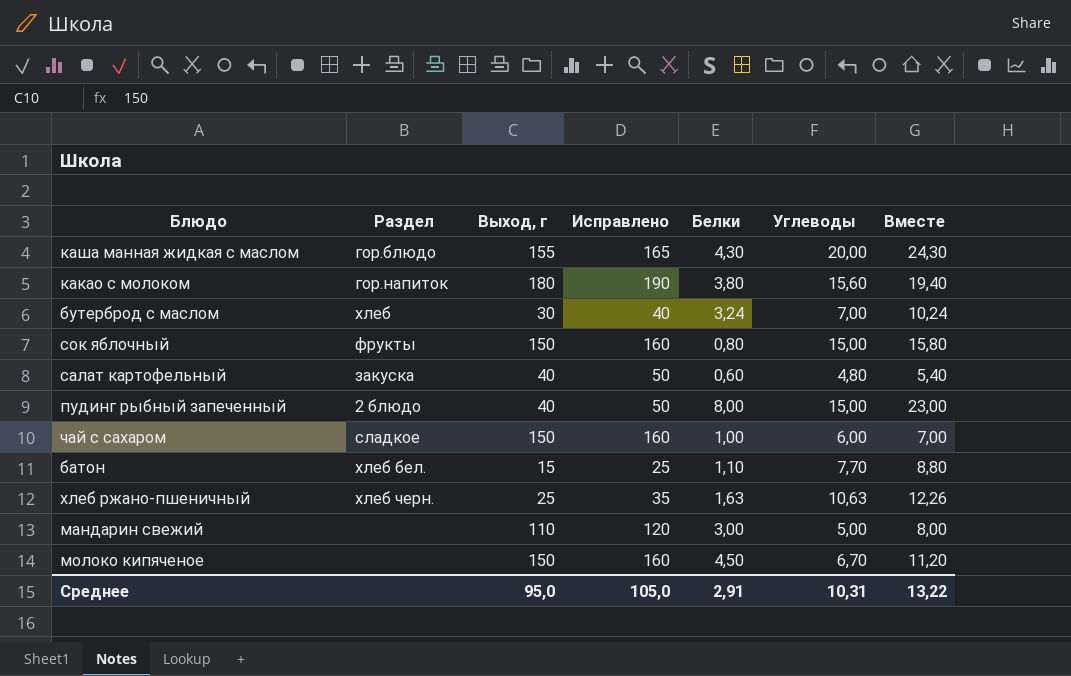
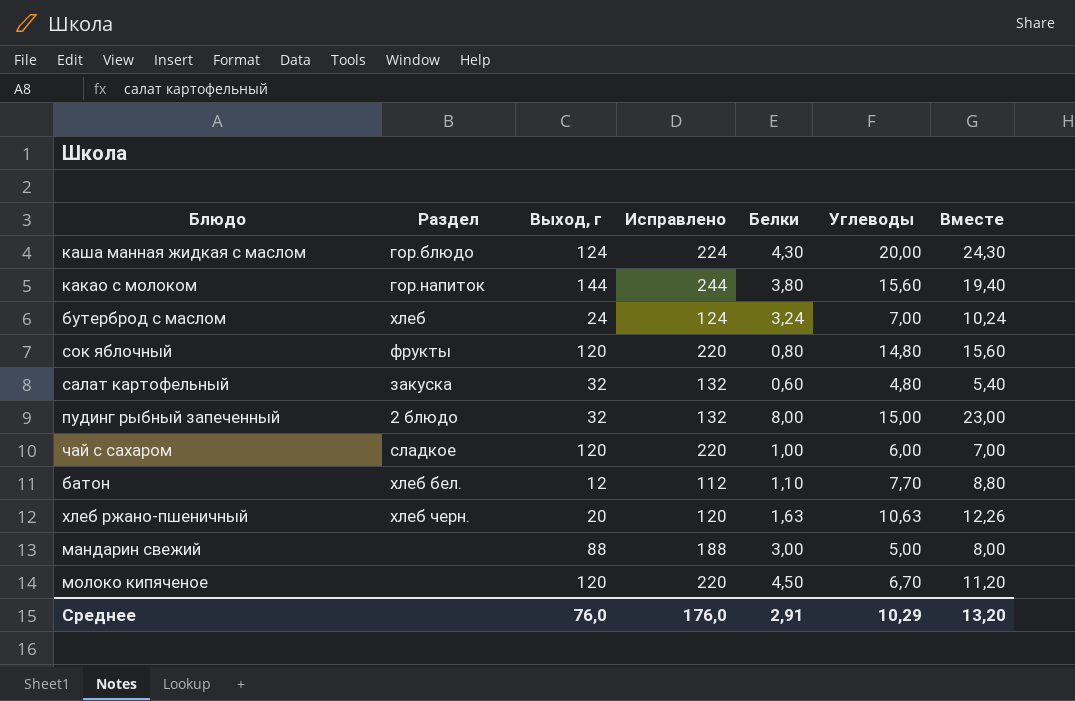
column Исправлено | formula: [Выход, г] + 10 -> [Выход, г] + 100
каша манная жидкая с маслом | Выход, г: 155 -> 124
какао с молоком | Выход, г: 180 -> 144
бутерброд с маслом | Выход, г: 30 -> 24
сок яблочный | Выход, г: 150 -> 120
сок яблочный | Углеводы: 15,00 -> 14,80
сок яблочный | Вместе: 15,80 -> 15,60
салат картофельный | Выход, г: 40 -> 32
пудинг рыбный запеченный | Выход, г: 40 -> 32
чай с сахаром | Выход, г: 150 -> 120
батон | Выход, г: 15 -> 12
хлеб ржано-пшеничный | Выход, г: 25 -> 20
мандарин свежий | Выход, г: 110 -> 88
молоко кипяченое | Выход, г: 150 -> 120
Среднее | Выход, г: 95,0 -> 76,0
Среднее | Исправлено: 105,0 -> 176,0
Среднее | Углеводы: 10,31 -> 10,29
Среднее | Вместе: 13,22 -> 13,20

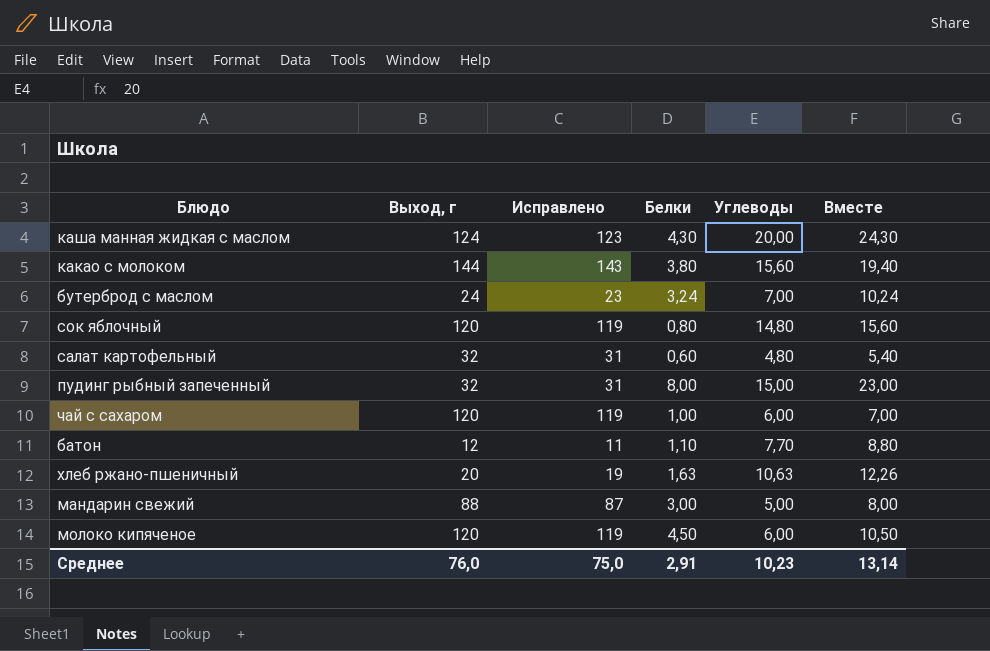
column Раздел | position: 2 -> none
column Исправлено | formula: [Выход, г] + 100 -> [Выход, г] - 1
молоко кипяченое | Углеводы: 6,70 -> 6,00
молоко кипяченое | Вместе: 11,20 -> 10,50
Среднее | Исправлено: 176,0 -> 75,0
Среднее | Углеводы: 10,29 -> 10,23
Среднее | Вместе: 13,20 -> 13,14

